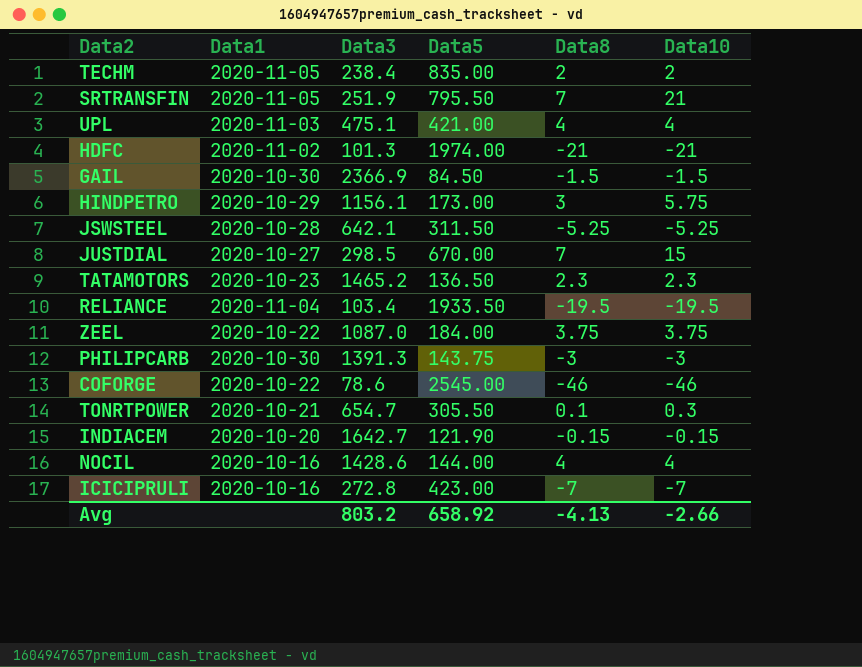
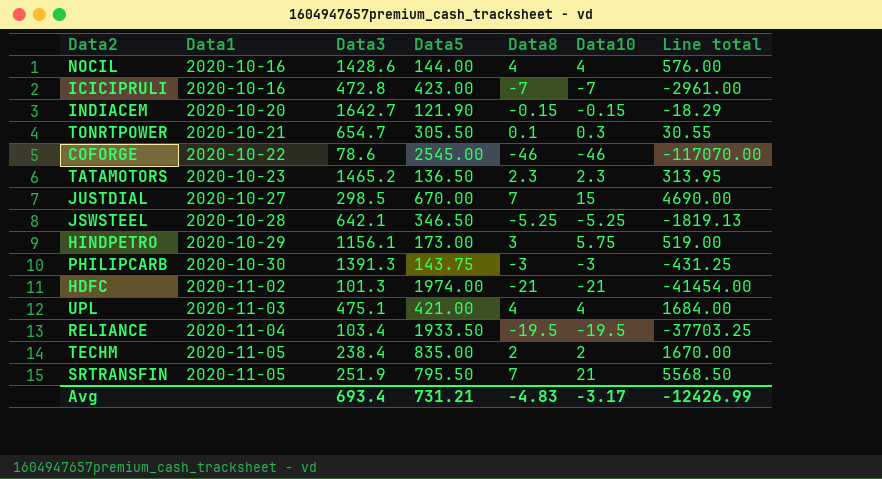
row order: none -> Data1 ascending
column Line total | formula: none -> [Data5] * [Data8]
row GAIL: 2020-10-30 | 2366.9 | 84.50 | -1.5 | -1.5 -> none
row ZEEL: 2020-10-22 | 1087.0 | 184.00 | 3.75 | 3.75 -> none
ICICIPRULI | Data3: 272.8 -> 472.8
JSWSTEEL | Data5: 311.50 -> 346.50
Avg | Data3: 803.2 -> 693.4
Avg | Data5: 658.92 -> 731.21
Avg | Data8: -4.13 -> -4.83
Avg | Data10: -2.66 -> -3.17

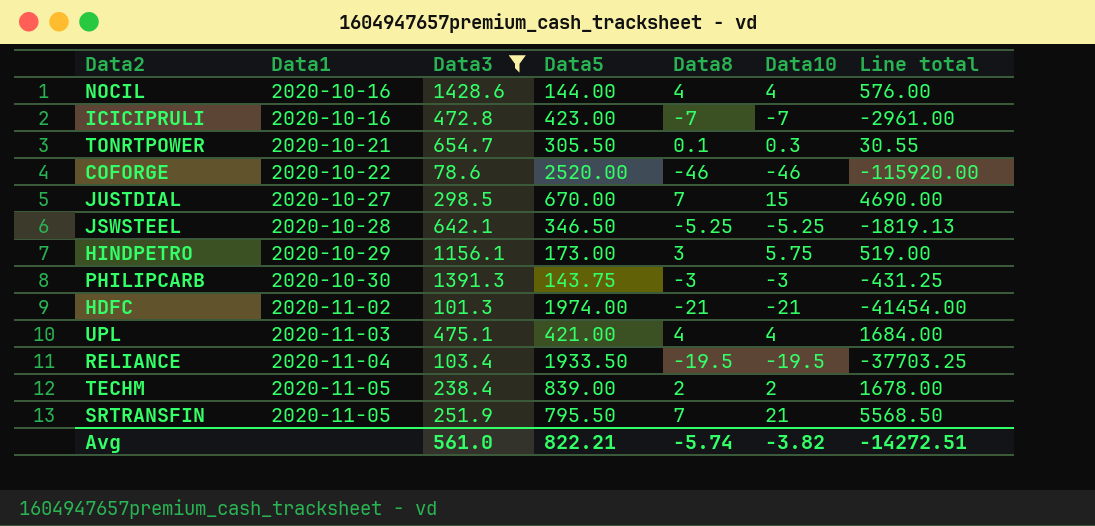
filter: none -> Data3 <= 1428.6
COFORGE | Data5: 2545.00 -> 2520.00
COFORGE | Line total: -117070.00 -> -115920.00
TECHM | Data5: 835.00 -> 839.00
TECHM | Line total: 1670.00 -> 1678.00
Avg | Data3: 693.4 -> 561.0
Avg | Data5: 731.21 -> 822.21
Avg | Data8: -4.83 -> -5.74
Avg | Data10: -3.17 -> -3.82
Avg | Line total: -12426.99 -> -14272.51

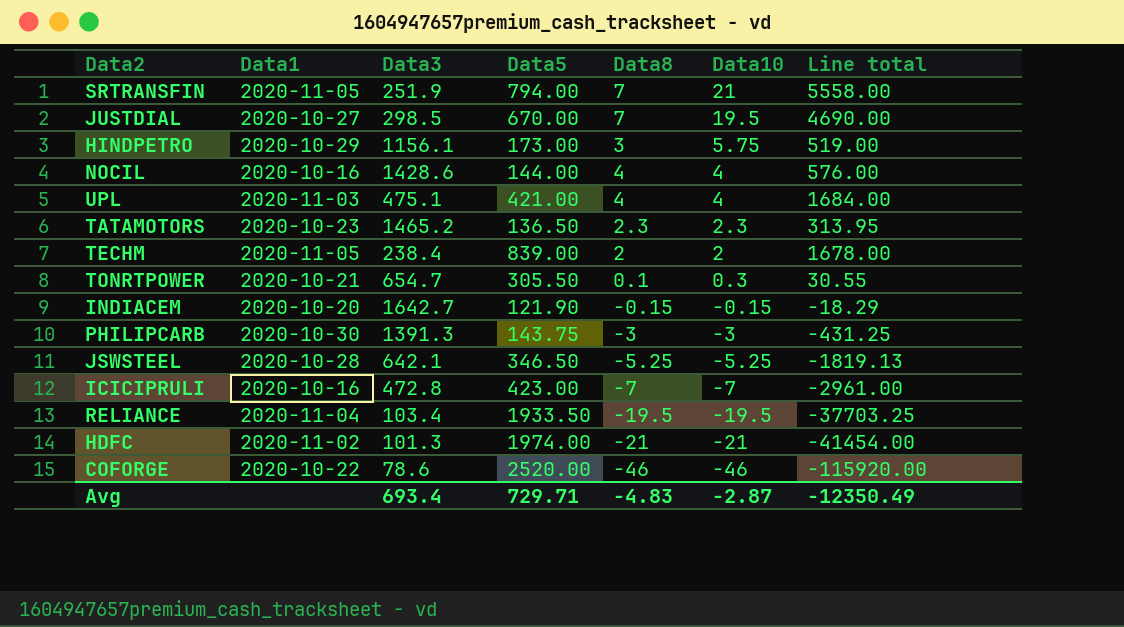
filter: Data3 <= 1428.6 -> none
row order: Data1 ascending -> Data10 descending
SRTRANSFIN | Data5: 795.50 -> 794.00
SRTRANSFIN | Line total: 5568.50 -> 5558.00
JUSTDIAL | Data10: 15 -> 19.5
Avg | Data3: 561.0 -> 693.4
Avg | Data5: 822.21 -> 729.71
Avg | Data8: -5.74 -> -4.83
Avg | Data10: -3.82 -> -2.87
Avg | Line total: -14272.51 -> -12350.49

